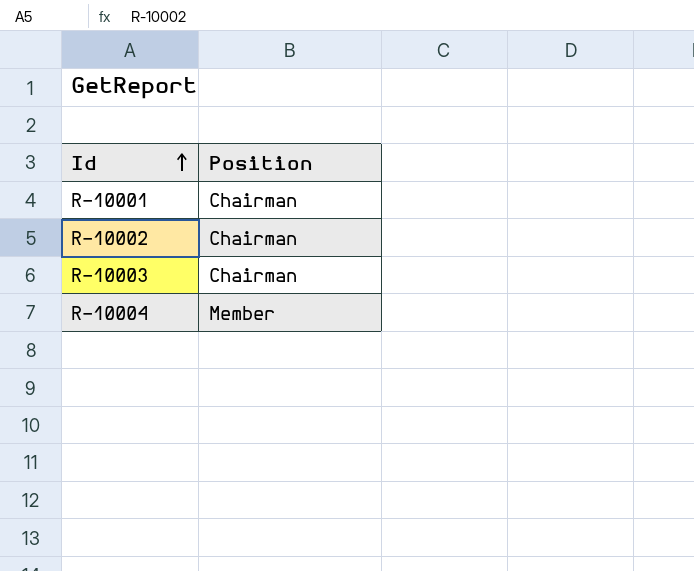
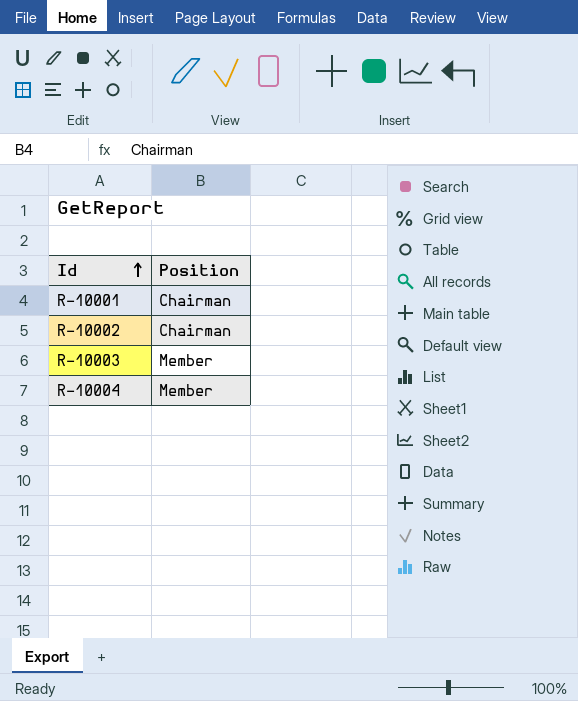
R-10003 | Position: Chairman -> Member

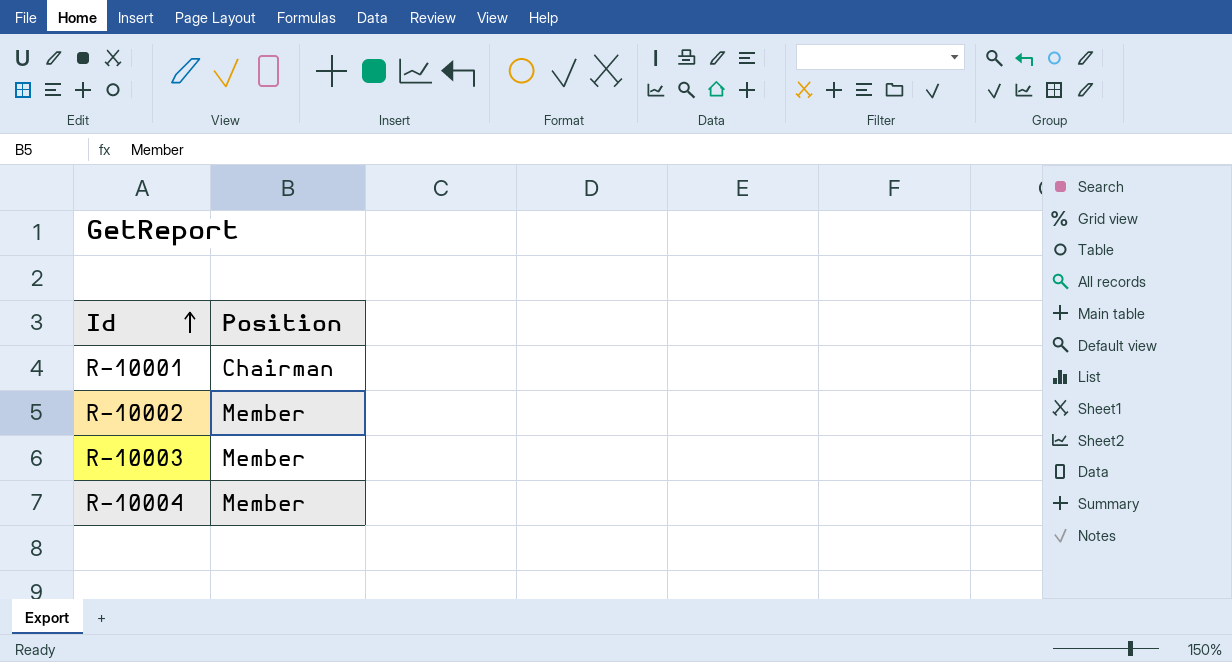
R-10002 | Position: Chairman -> Member

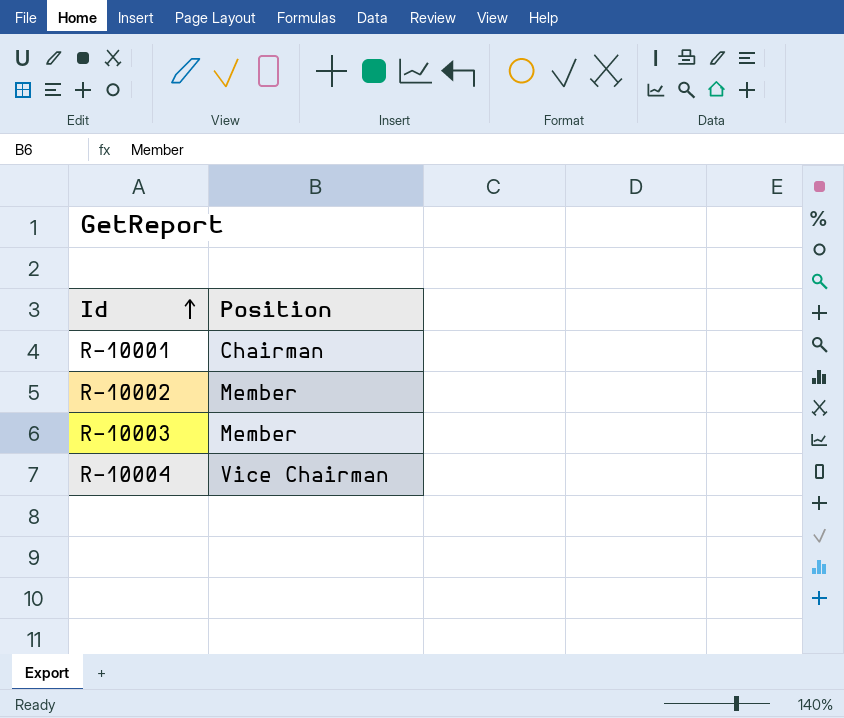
R-10004 | Position: Member -> Vice Chairman

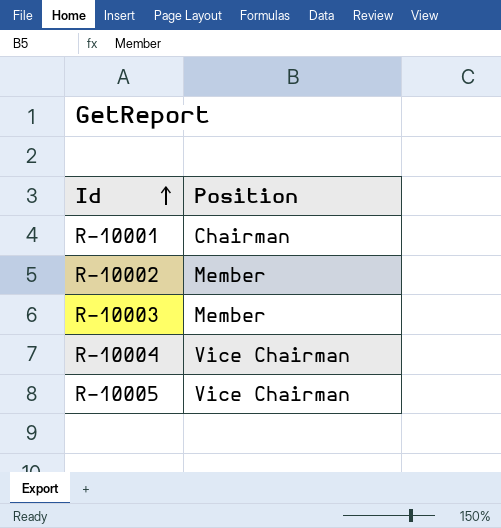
row R-10005: none -> Vice Chairman

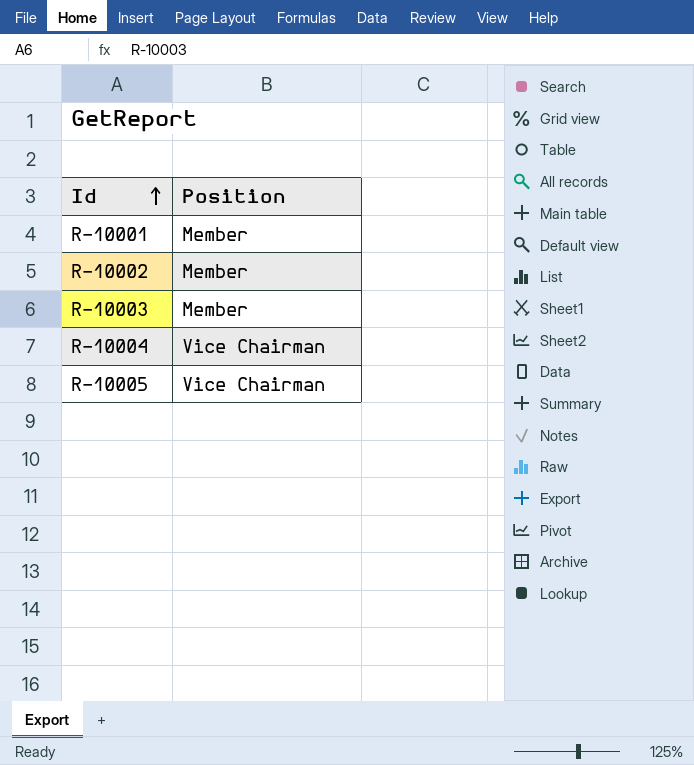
R-10001 | Position: Chairman -> Member

